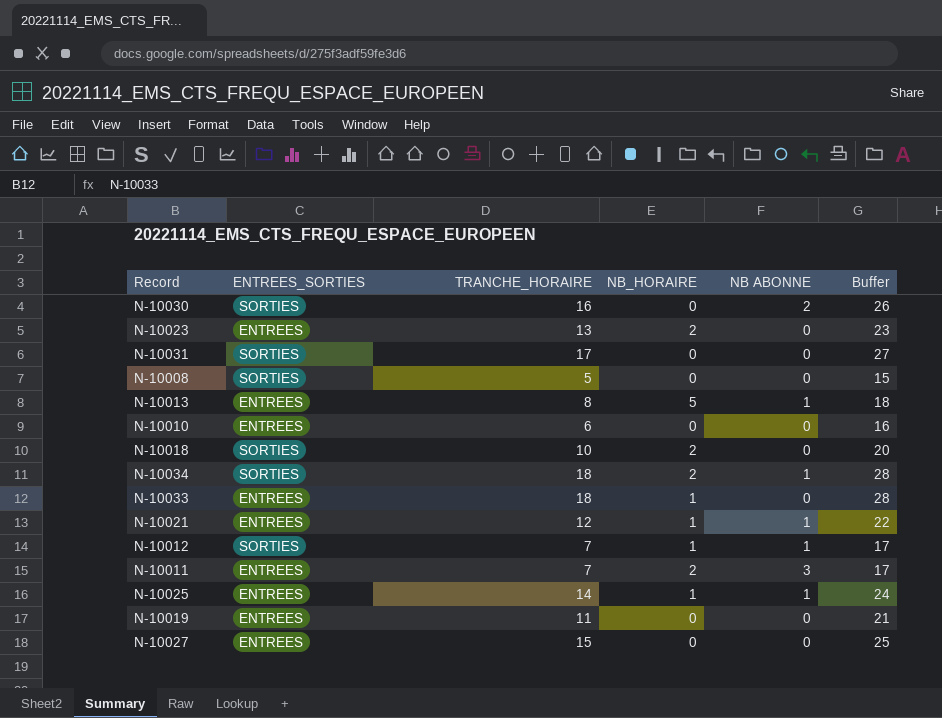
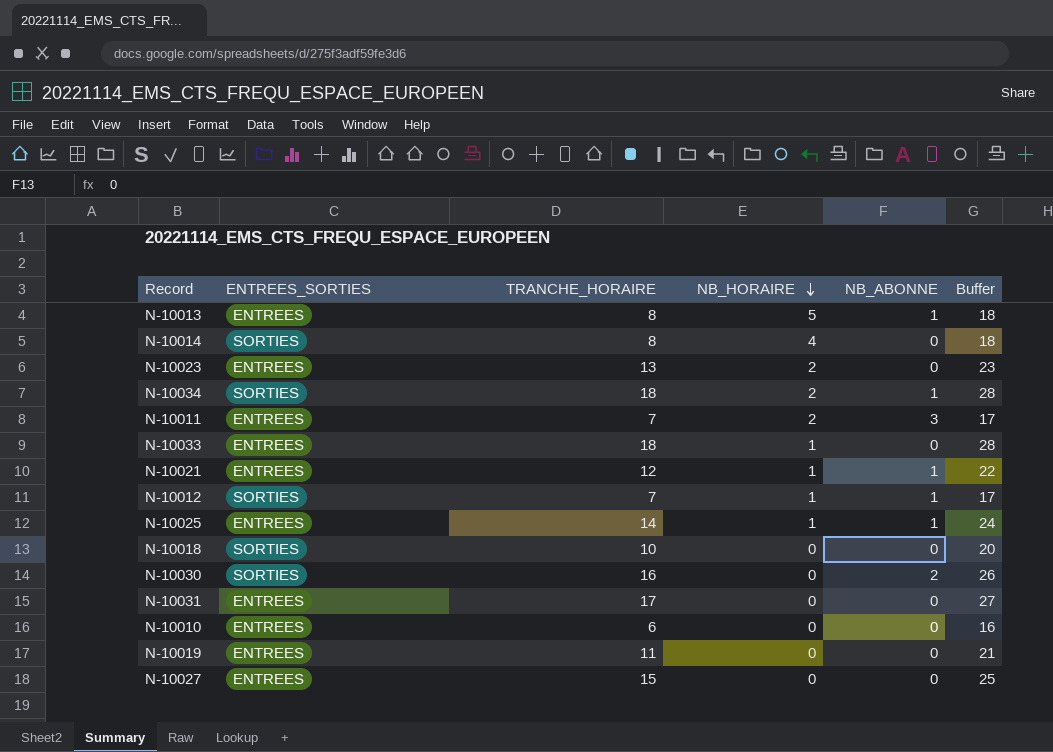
row order: none -> NB_HORAIRE descending
column name: NB ABONNE -> NB_ABONNE
row N-10008: SORTIES | 5 | 0 | 0 | 15 -> none
row N-10014: none -> SORTIES | 8 | 4 | 0 | 18
N-10018 | NB_HORAIRE: 2 -> 0
N-10031 | ENTREES_SORTIES: SORTIES -> ENTREES

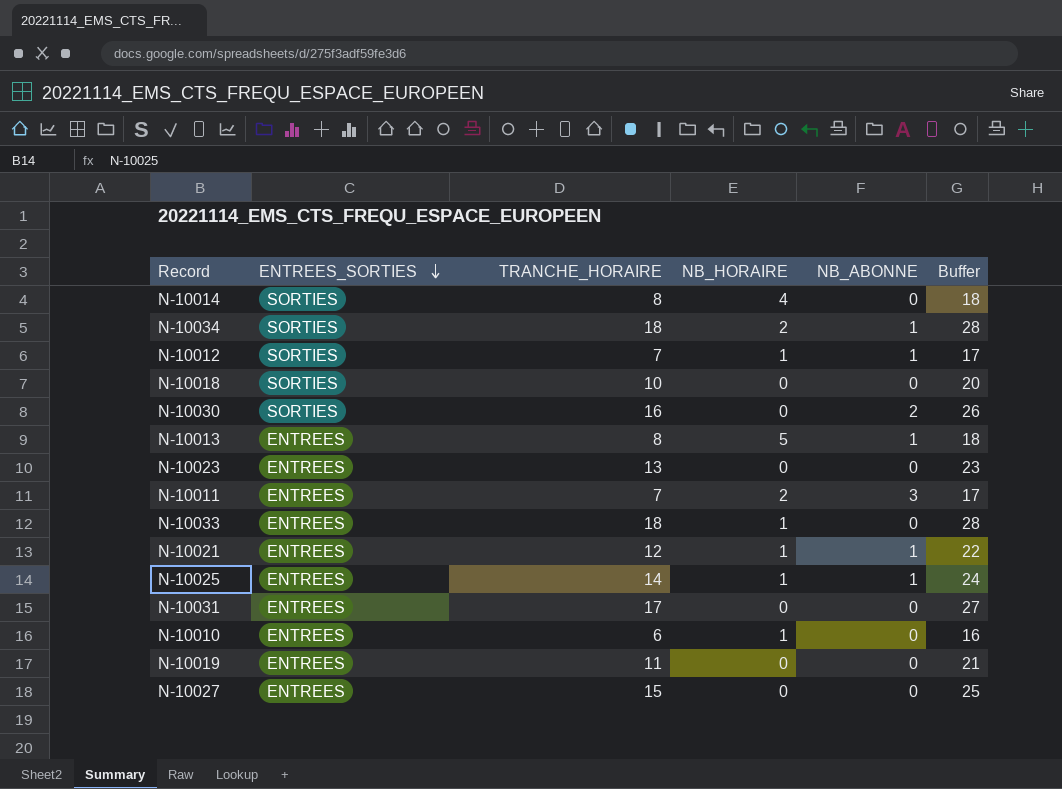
row order: NB_HORAIRE descending -> ENTREES_SORTIES descending
N-10023 | NB_HORAIRE: 2 -> 0
N-10010 | NB_HORAIRE: 0 -> 1

